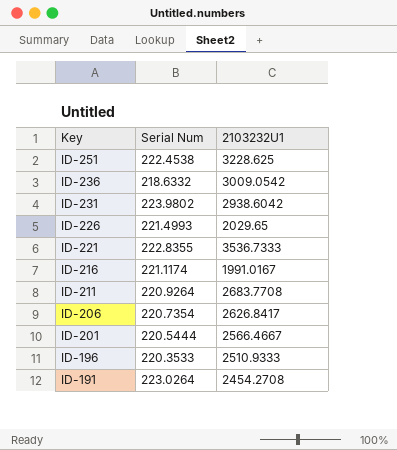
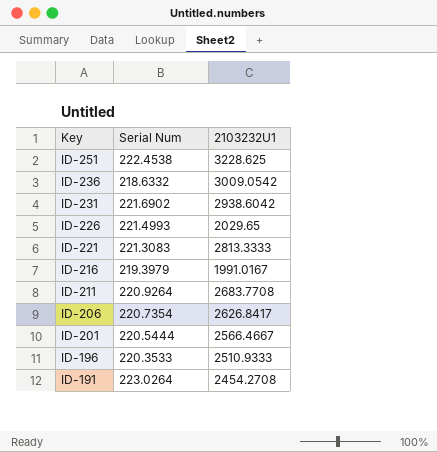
ID-231 | Serial Num: 223.9802 -> 221.6902
ID-221 | Serial Num: 222.8355 -> 221.3083
ID-221 | 2103232U1: 3536.7333 -> 2813.3333
ID-216 | Serial Num: 221.1174 -> 219.3979

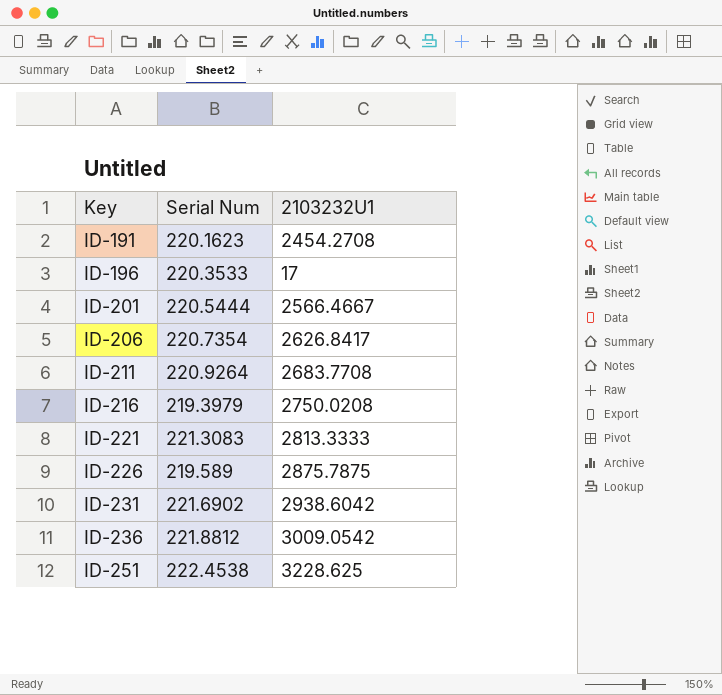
row order: Key descending -> Key ascending
ID-191 | Serial Num: 223.0264 -> 220.1623
ID-196 | 2103232U1: 2510.9333 -> 17
ID-216 | 2103232U1: 1991.0167 -> 2750.0208
ID-226 | Serial Num: 221.4993 -> 219.589
ID-226 | 2103232U1: 2029.65 -> 2875.7875
ID-236 | Serial Num: 218.6332 -> 221.8812

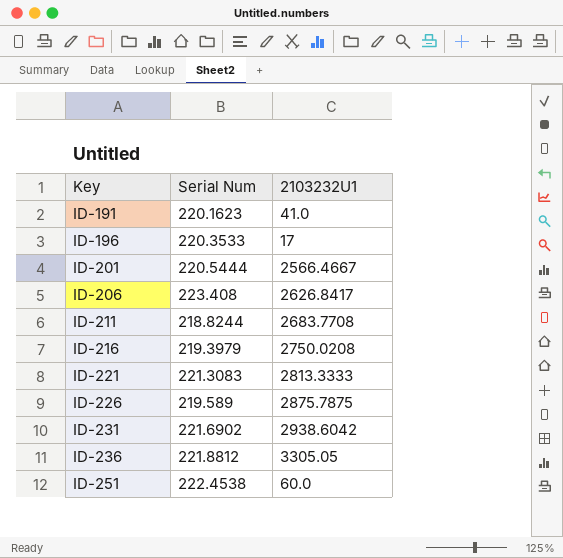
ID-191 | 2103232U1: 2454.2708 -> 41.0
ID-206 | Serial Num: 220.7354 -> 223.408
ID-211 | Serial Num: 220.9264 -> 218.8244
ID-236 | 2103232U1: 3009.0542 -> 3305.05
ID-251 | 2103232U1: 3228.625 -> 60.0

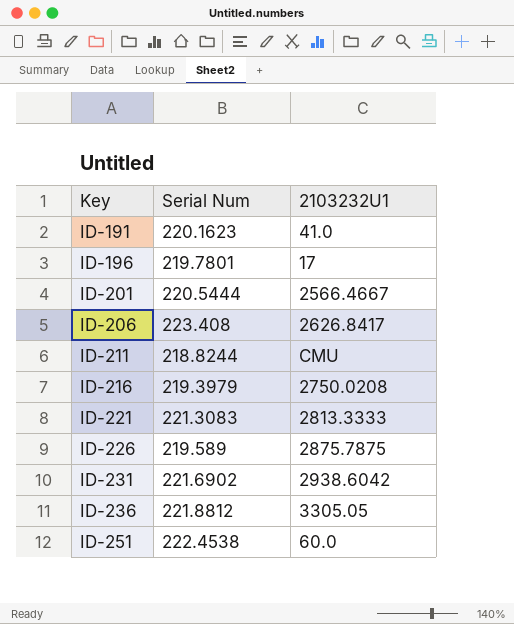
ID-196 | Serial Num: 220.3533 -> 219.7801
ID-211 | 2103232U1: 2683.7708 -> CMU

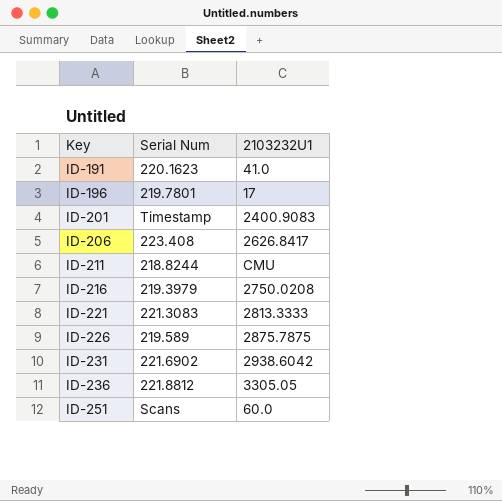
ID-201 | Serial Num: 220.5444 -> Timestamp
ID-201 | 2103232U1: 2566.4667 -> 2400.9083
ID-251 | Serial Num: 222.4538 -> Scans

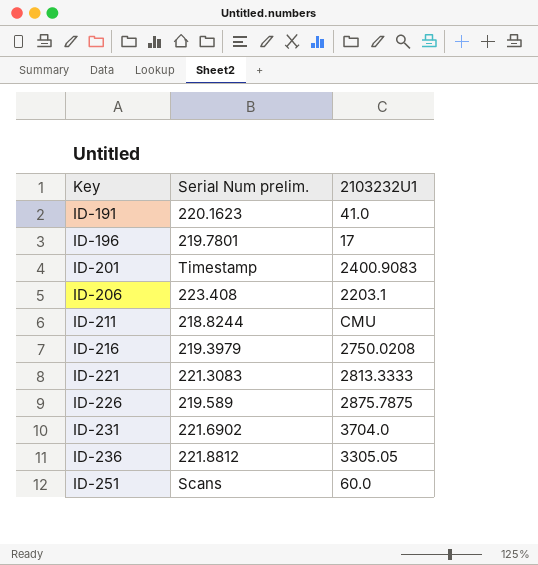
column name: Serial Num -> Serial Num prelim.
ID-206 | 2103232U1: 2626.8417 -> 2203.1
ID-231 | 2103232U1: 2938.6042 -> 3704.0

